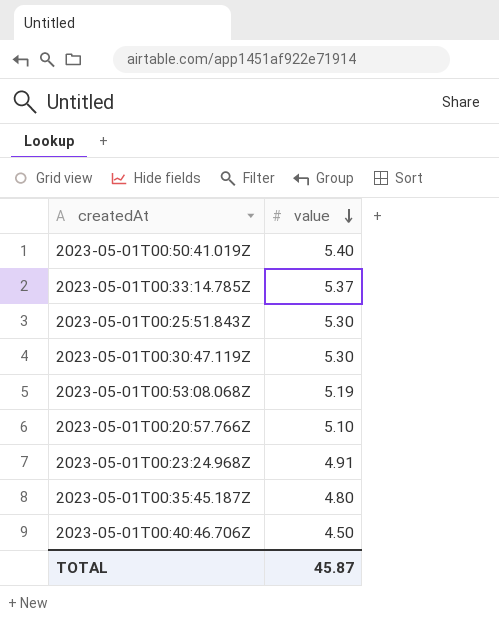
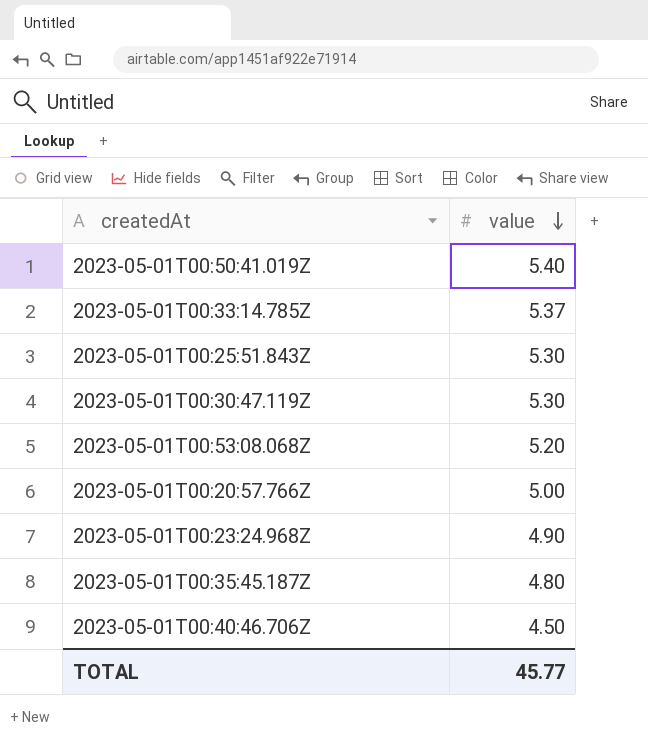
2023-05-01T00:53:08.068Z | value: 5.19 -> 5.20
2023-05-01T00:20:57.766Z | value: 5.10 -> 5.00
2023-05-01T00:23:24.968Z | value: 4.91 -> 4.90
TOTAL | value: 45.87 -> 45.77

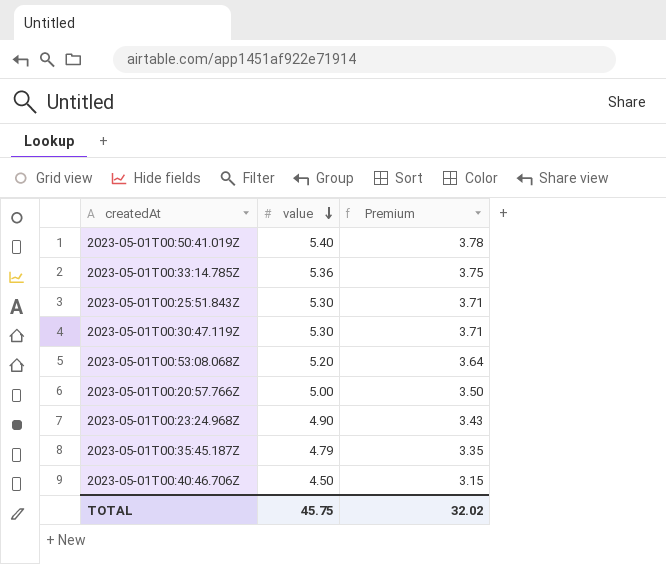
column Premium | formula: none -> [value] * 0.7
2023-05-01T00:33:14.785Z | value: 5.37 -> 5.36
2023-05-01T00:35:45.187Z | value: 4.80 -> 4.79
TOTAL | value: 45.77 -> 45.75

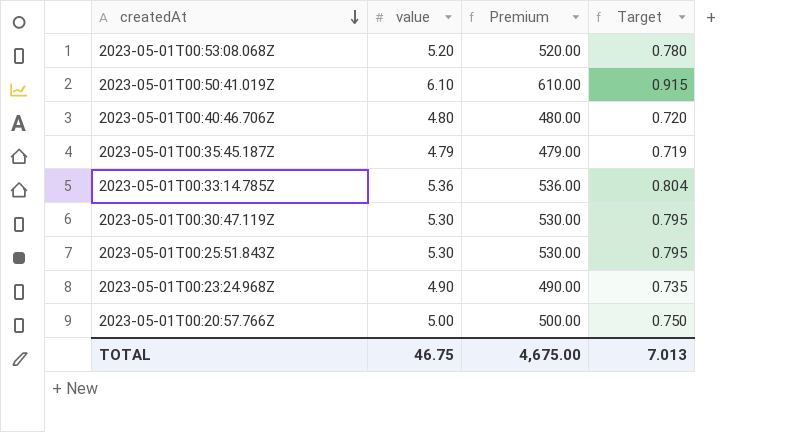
row order: value descending -> createdAt descending
column Premium | formula: [value] * 0.7 -> [value] * 100
column Target | formula: none -> [value] * 0.15
2023-05-01T00:50:41.019Z | value: 5.40 -> 6.10
2023-05-01T00:40:46.706Z | value: 4.50 -> 4.80
TOTAL | value: 45.75 -> 46.75
TOTAL | Premium: 32.02 -> 4,675.00

